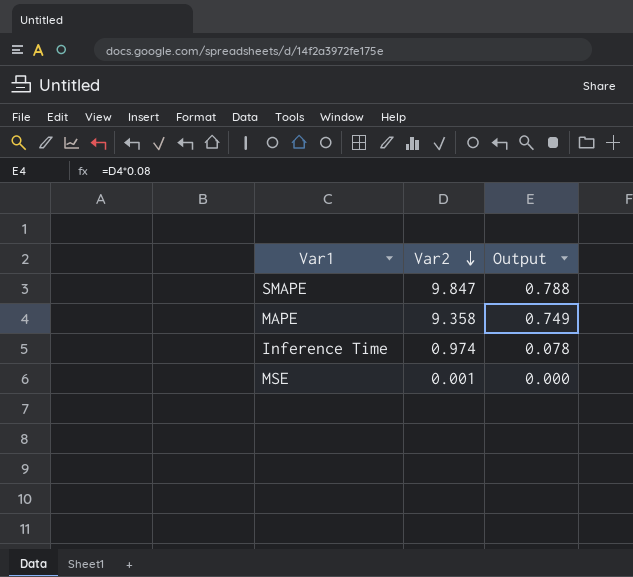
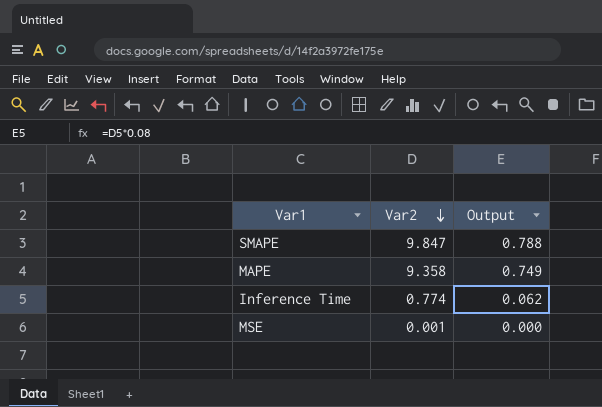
Inference Time | Var2: 0.974 -> 0.774
Inference Time | Output: 0.078 -> 0.062

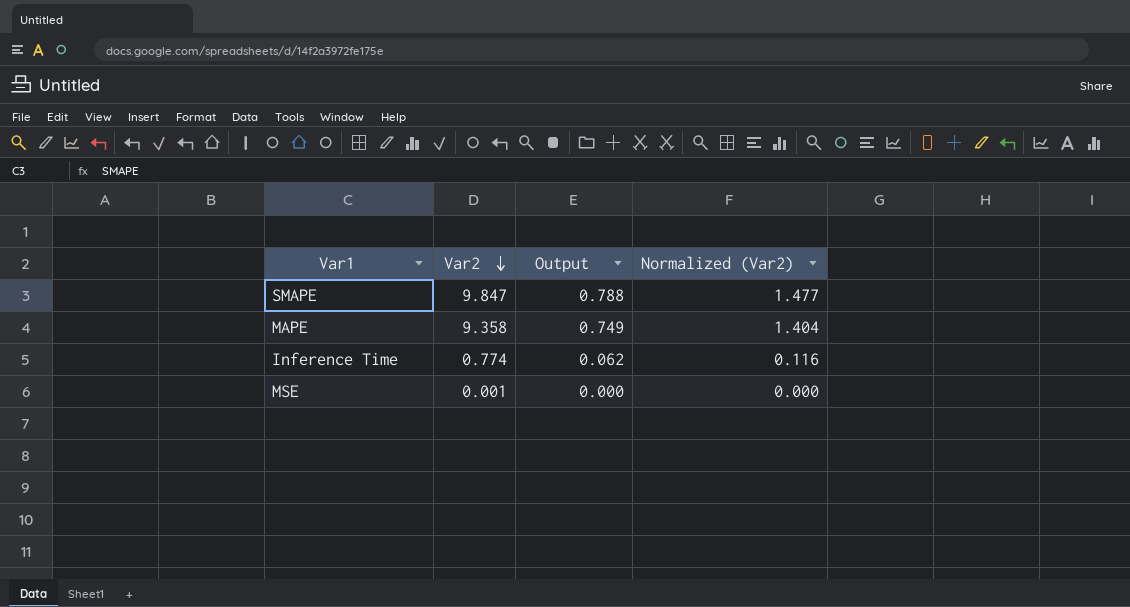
column Normalized (Var2) | formula: none -> [Var2] * 0.15

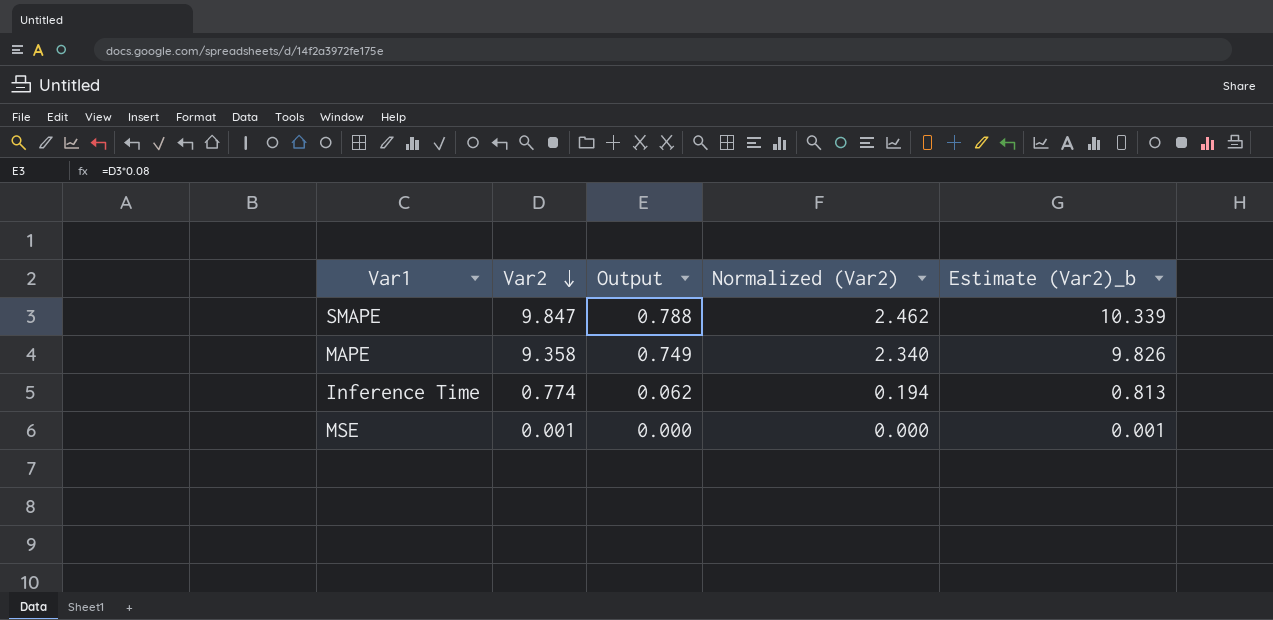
column Normalized (Var2) | formula: [Var2] * 0.15 -> [Var2] * 0.25
column Estimate (Var2)_b | formula: none -> [Var2] * 1.05

